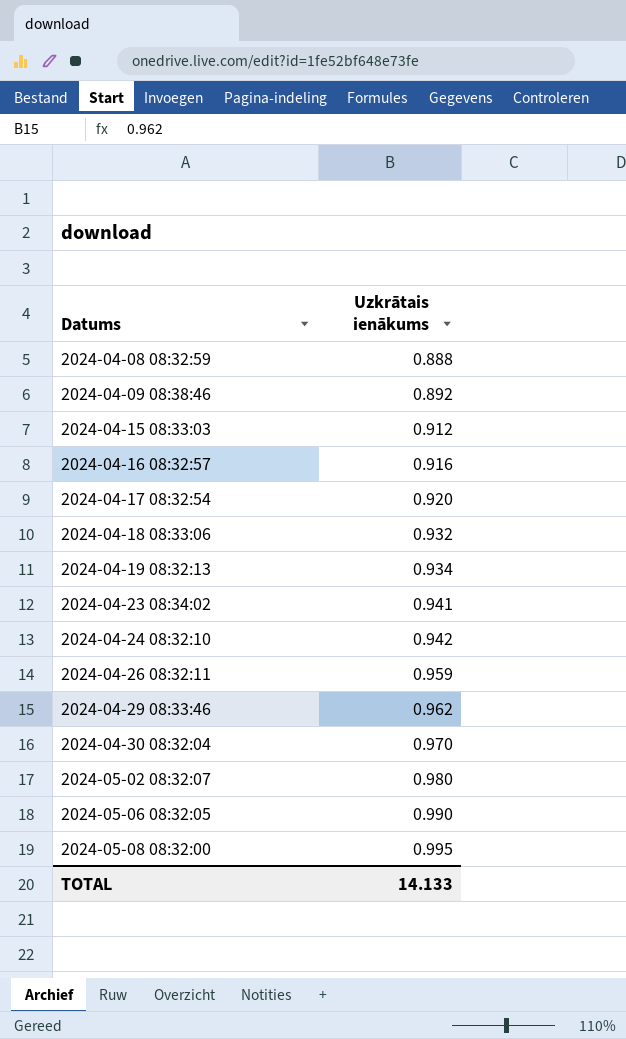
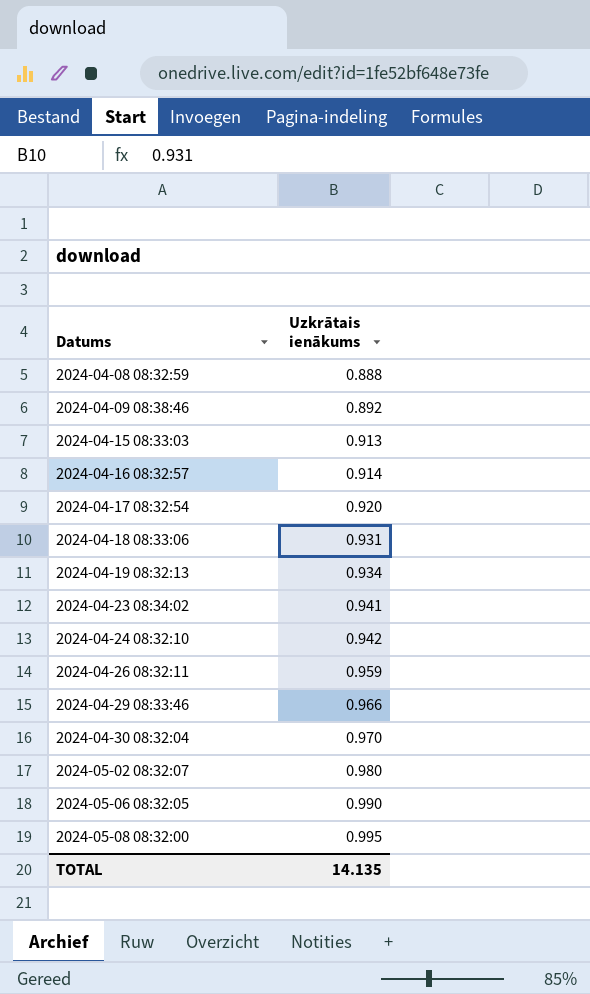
2024-04-15 08:33:03 | Uzkrātais ienākums: 0.912 -> 0.913
2024-04-16 08:32:57 | Uzkrātais ienākums: 0.916 -> 0.914
2024-04-18 08:33:06 | Uzkrātais ienākums: 0.932 -> 0.931
2024-04-29 08:33:46 | Uzkrātais ienākums: 0.962 -> 0.966
TOTAL | Uzkrātais ienākums: 14.133 -> 14.135

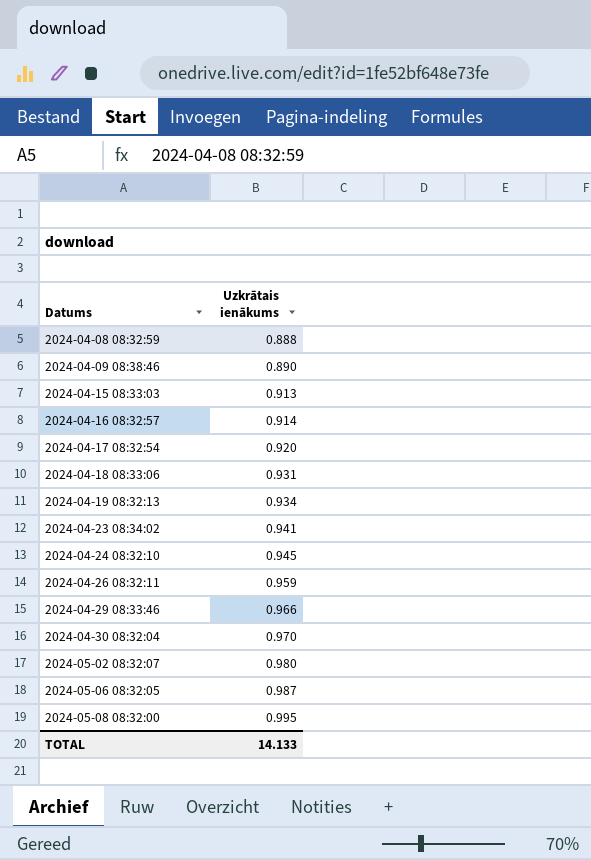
2024-04-09 08:38:46 | Uzkrātais ienākums: 0.892 -> 0.890
2024-04-24 08:32:10 | Uzkrātais ienākums: 0.942 -> 0.945
2024-05-06 08:32:05 | Uzkrātais ienākums: 0.990 -> 0.987
TOTAL | Uzkrātais ienākums: 14.135 -> 14.133

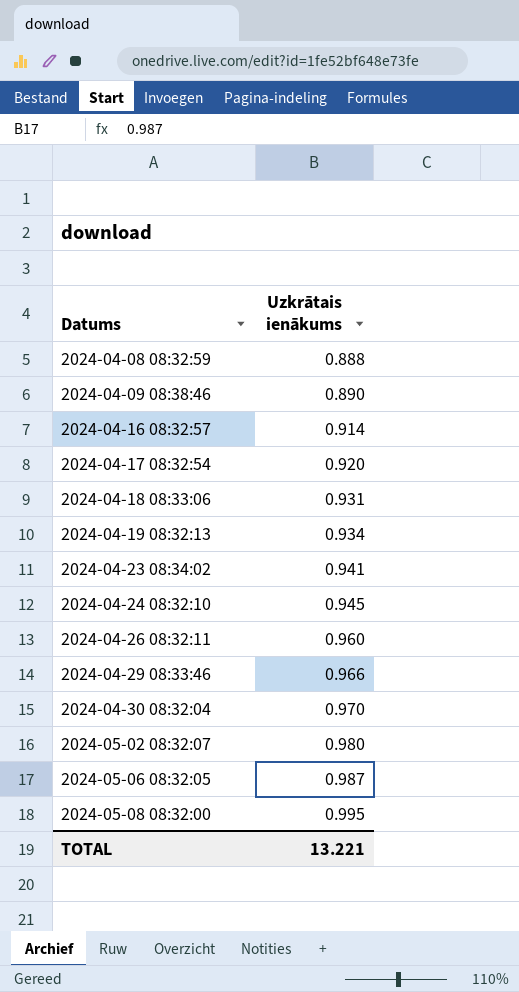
row 2024-04-15 08:33:03: 0.913 -> none
2024-04-26 08:32:11 | Uzkrātais ienākums: 0.959 -> 0.960
TOTAL | Uzkrātais ienākums: 14.133 -> 13.221

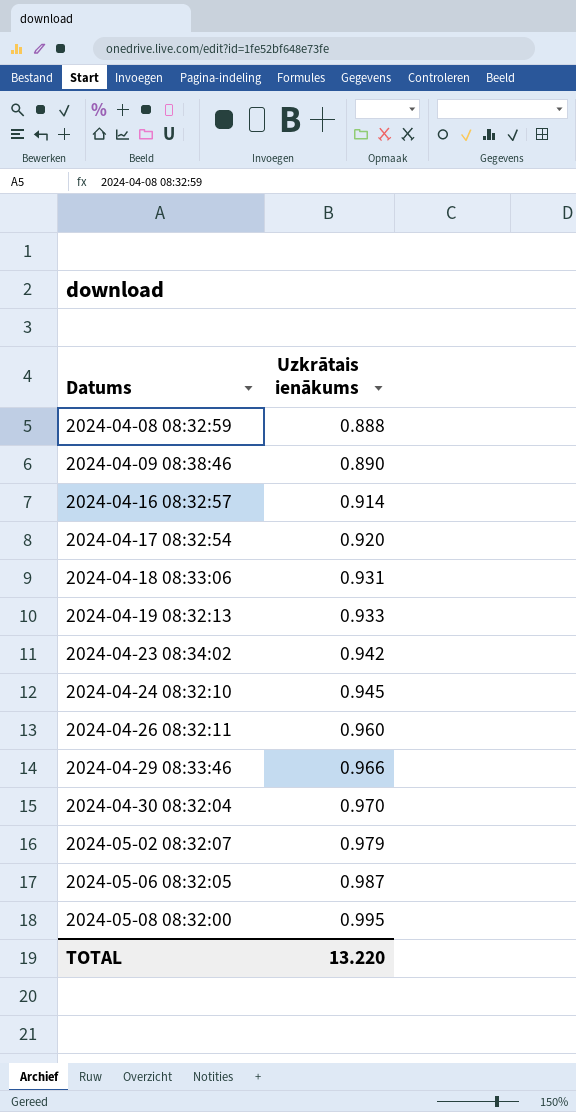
2024-04-19 08:32:13 | Uzkrātais ienākums: 0.934 -> 0.933
2024-04-23 08:34:02 | Uzkrātais ienākums: 0.941 -> 0.942
2024-05-02 08:32:07 | Uzkrātais ienākums: 0.980 -> 0.979
TOTAL | Uzkrātais ienākums: 13.221 -> 13.220

